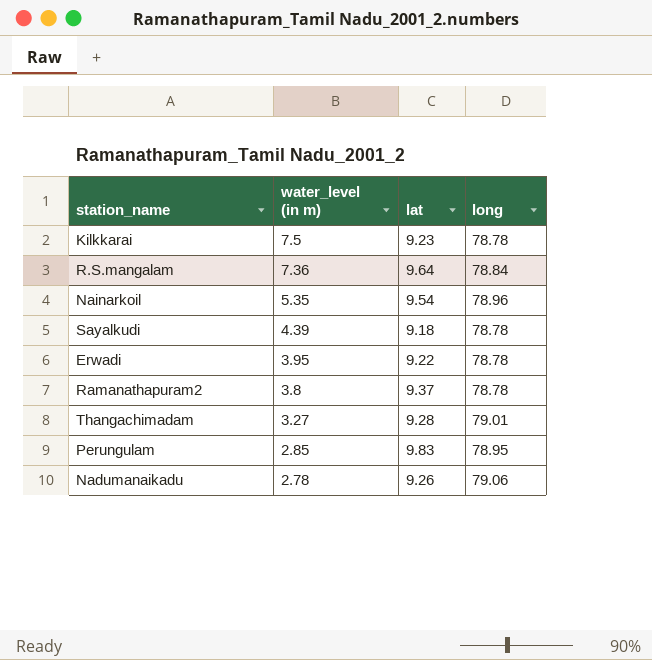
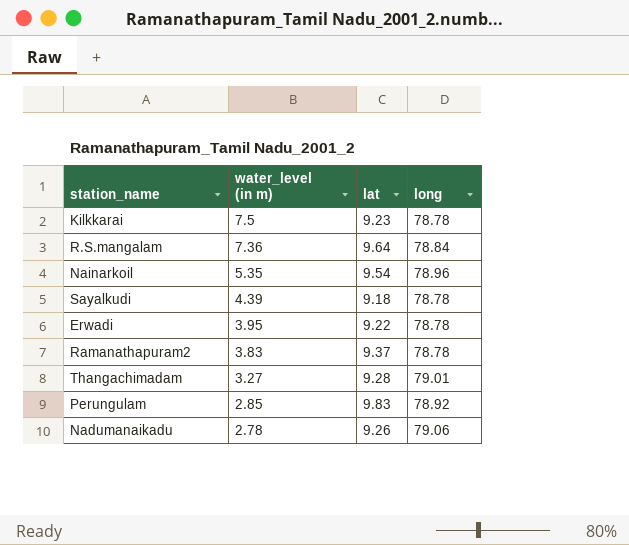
Ramanathapuram2 | water_level (in m): 3.8 -> 3.83
Perungulam | long: 78.95 -> 78.92

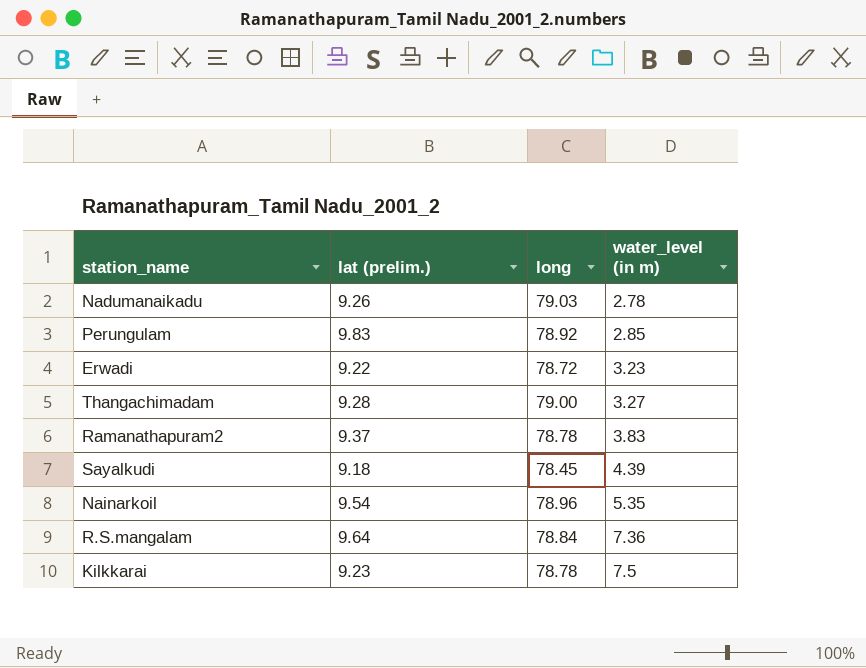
row order: water_level (in m) descending -> water_level (in m) ascending
column name: lat -> lat (prelim.)
column water_level (in m) | position: 2 -> 4
Nadumanaikadu | long: 79.06 -> 79.03
Erwadi | long: 78.78 -> 78.72
Erwadi | water_level (in m): 3.95 -> 3.23
Thangachimadam | long: 79.01 -> 79.00
Sayalkudi | long: 78.78 -> 78.45

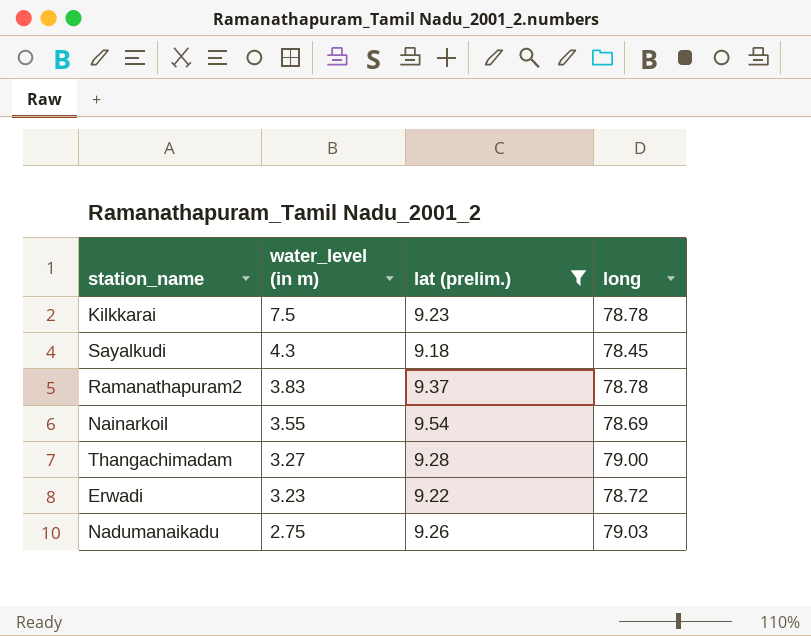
filter: none -> lat (prelim.) <= 9.54
row order: water_level (in m) ascending -> water_level (in m) descending
column water_level (in m) | position: 4 -> 2
Sayalkudi | water_level (in m): 4.39 -> 4.3
Nainarkoil | water_level (in m): 5.35 -> 3.55
Nainarkoil | long: 78.96 -> 78.69
Nadumanaikadu | water_level (in m): 2.78 -> 2.75

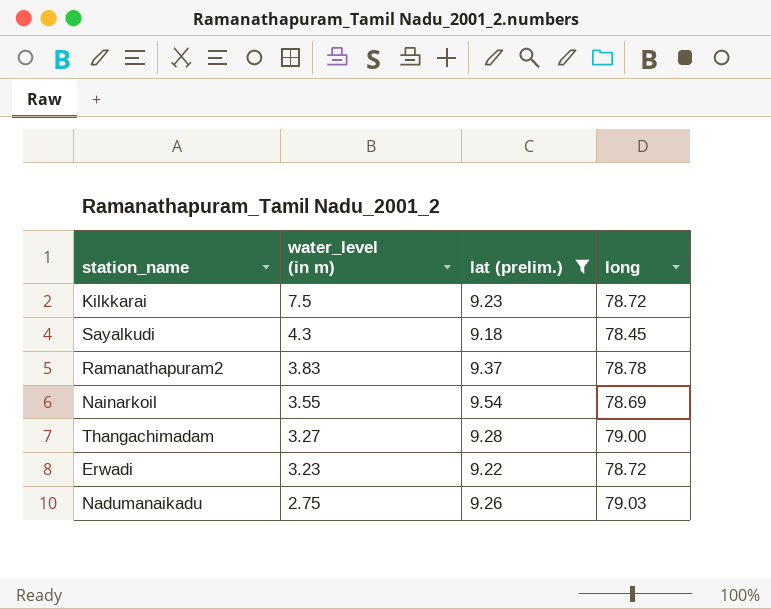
Kilkkarai | long: 78.78 -> 78.72

